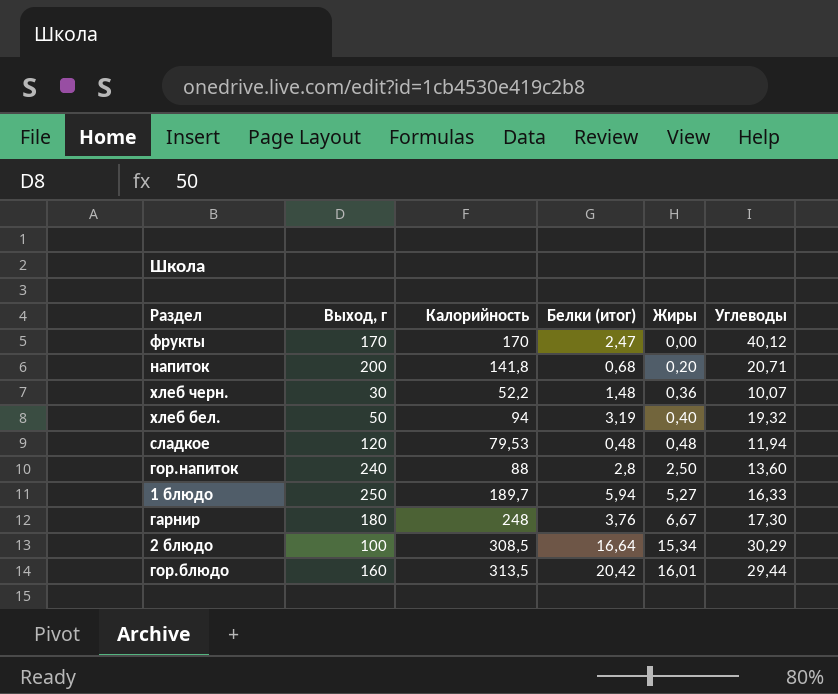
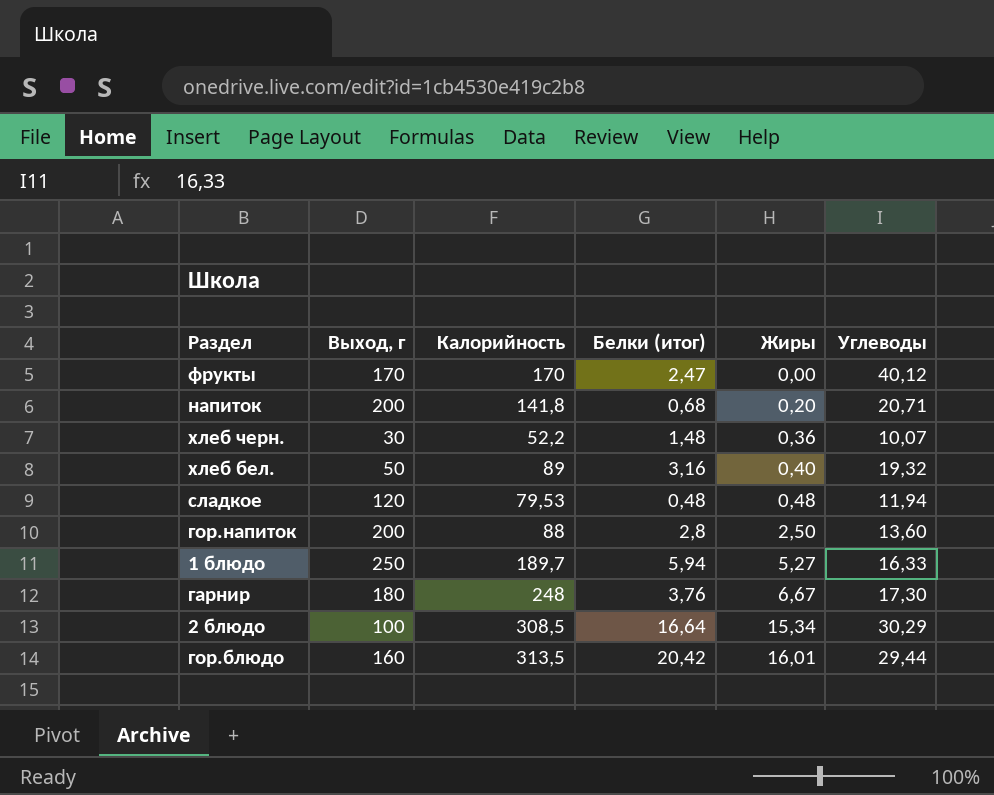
хлеб бел. | Калорийность: 94 -> 89
хлеб бел. | Белки (итог): 3,19 -> 3,16
гор.напиток | Выход, г: 240 -> 200

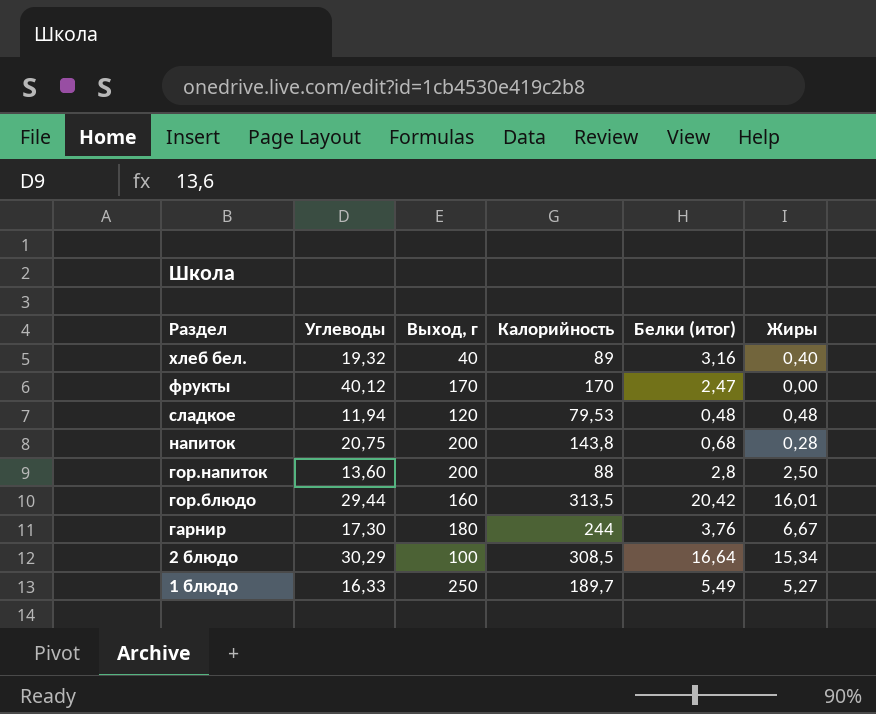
row order: Жиры ascending -> Раздел descending
column Углеводы | position: 6 -> 2
row хлеб черн.: 30 | 52,2 | 1,48 | 0,36 | 10,07 -> none
хлеб бел. | Выход, г: 50 -> 40
напиток | Углеводы: 20,71 -> 20,75
напиток | Калорийность: 141,8 -> 143,8
напиток | Жиры: 0,20 -> 0,28
гарнир | Калорийность: 248 -> 244
1 блюдо | Белки (итог): 5,94 -> 5,49

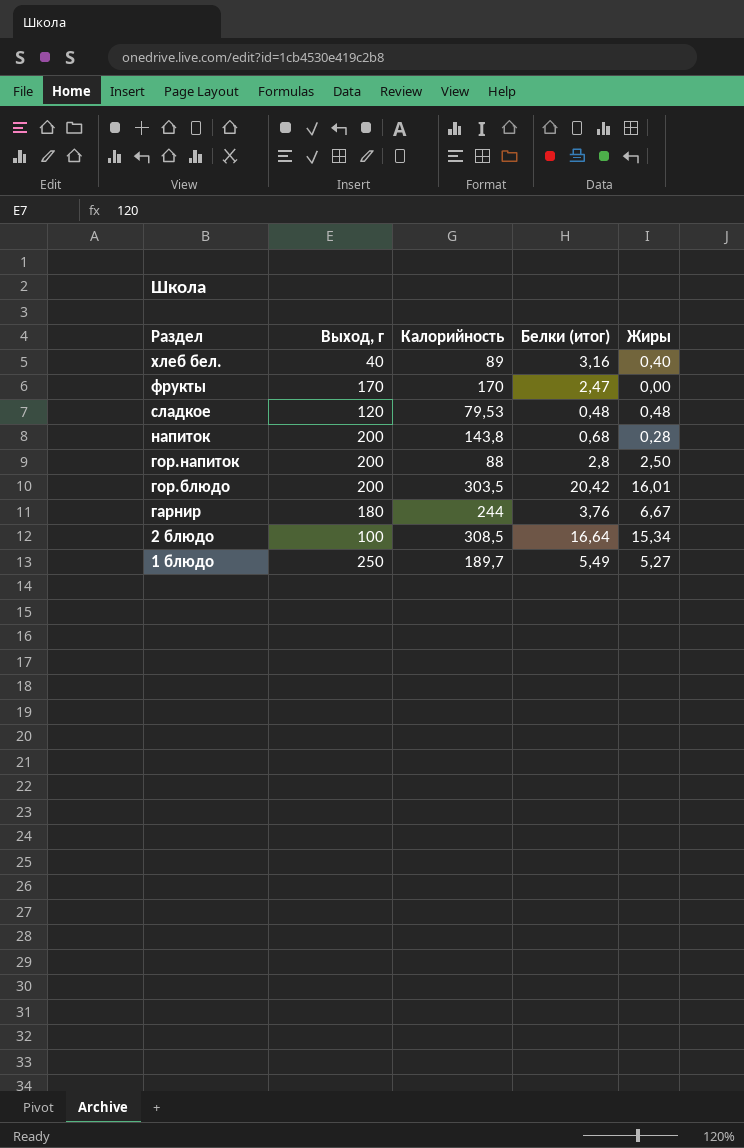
column Углеводы | position: 2 -> none
гор.блюдо | Выход, г: 160 -> 200
гор.блюдо | Калорийность: 313,5 -> 303,5

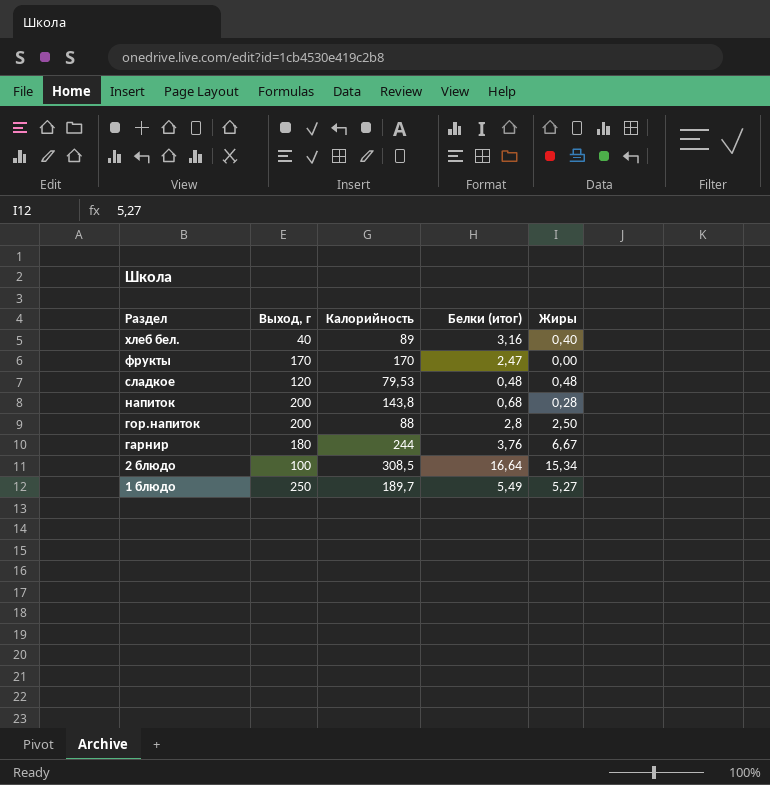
row гор.блюдо: 200 | 303,5 | 20,42 | 16,01 -> none

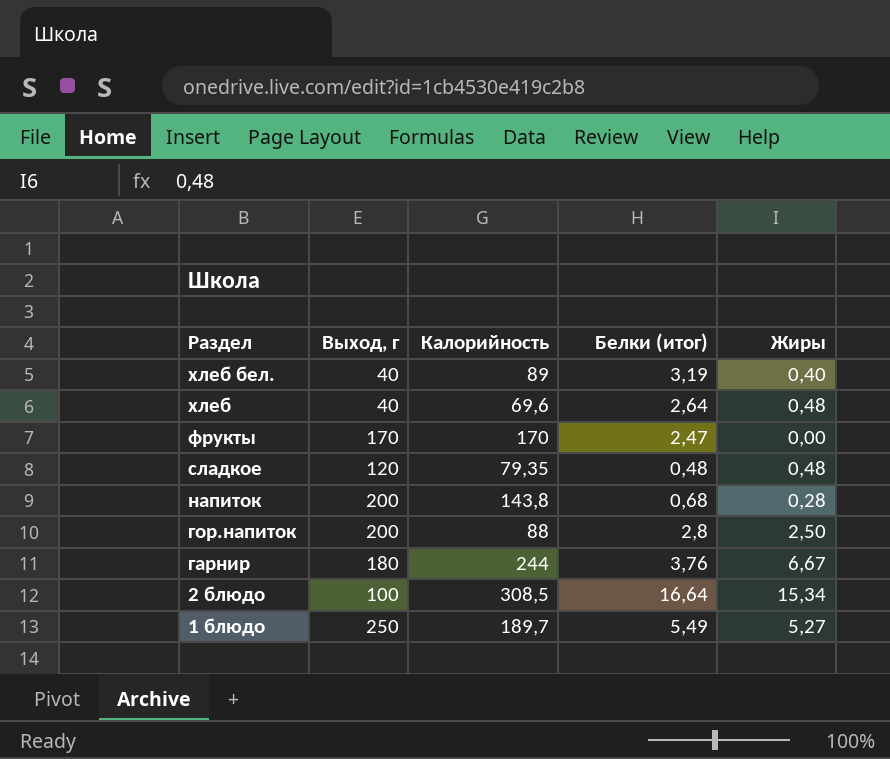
хлеб бел. | Белки (итог): 3,16 -> 3,19
row хлеб: none -> 40 | 69,6 | 2,64 | 0,48
сладкое | Калорийность: 79,53 -> 79,35

